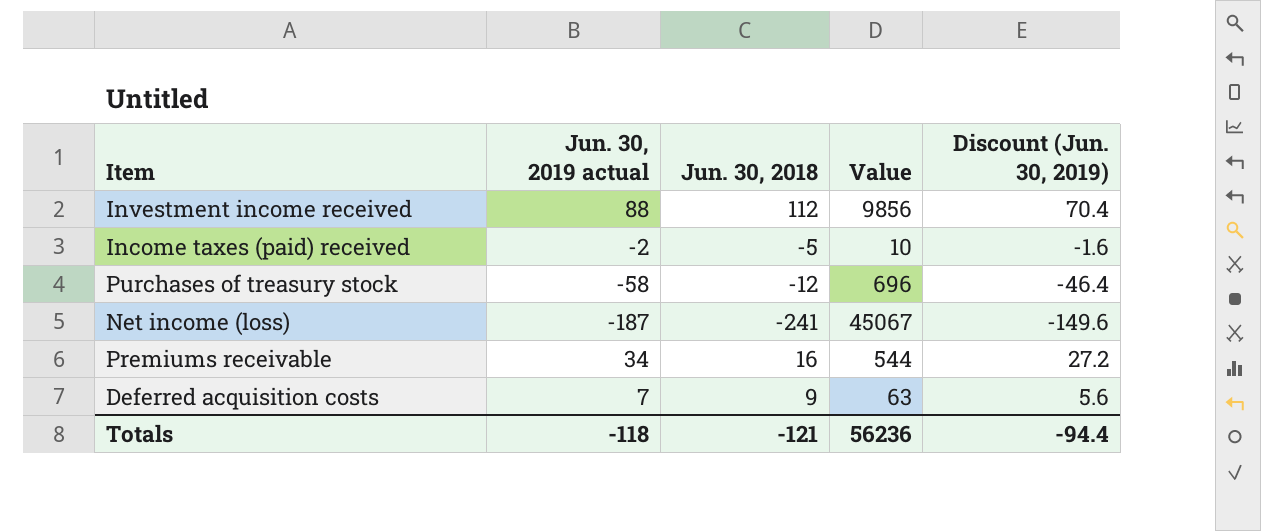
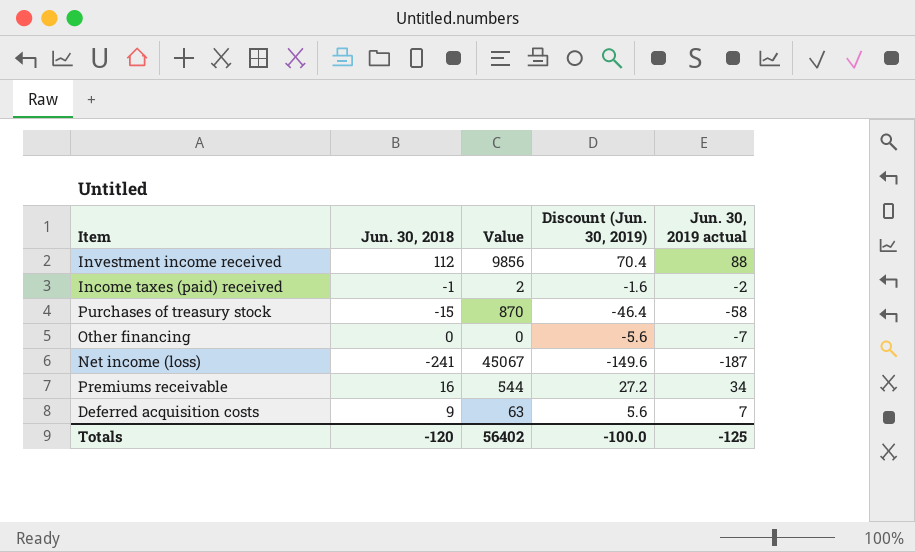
column Jun. 30, 2019 actual | position: 2 -> 5
Income taxes (paid) received | Jun. 30, 2018: -5 -> -1
Income taxes (paid) received | Value: 10 -> 2
Purchases of treasury stock | Jun. 30, 2018: -12 -> -15
Purchases of treasury stock | Value: 696 -> 870
row Other financing: none -> 0 | 0 | -5.6 | -7
Totals | Jun. 30, 2018: -121 -> -120
Totals | Value: 56236 -> 56402
Totals | Discount (Jun. 30, 2019): -94.4 -> -100.0
Totals | Jun. 30, 2019 actual: -118 -> -125

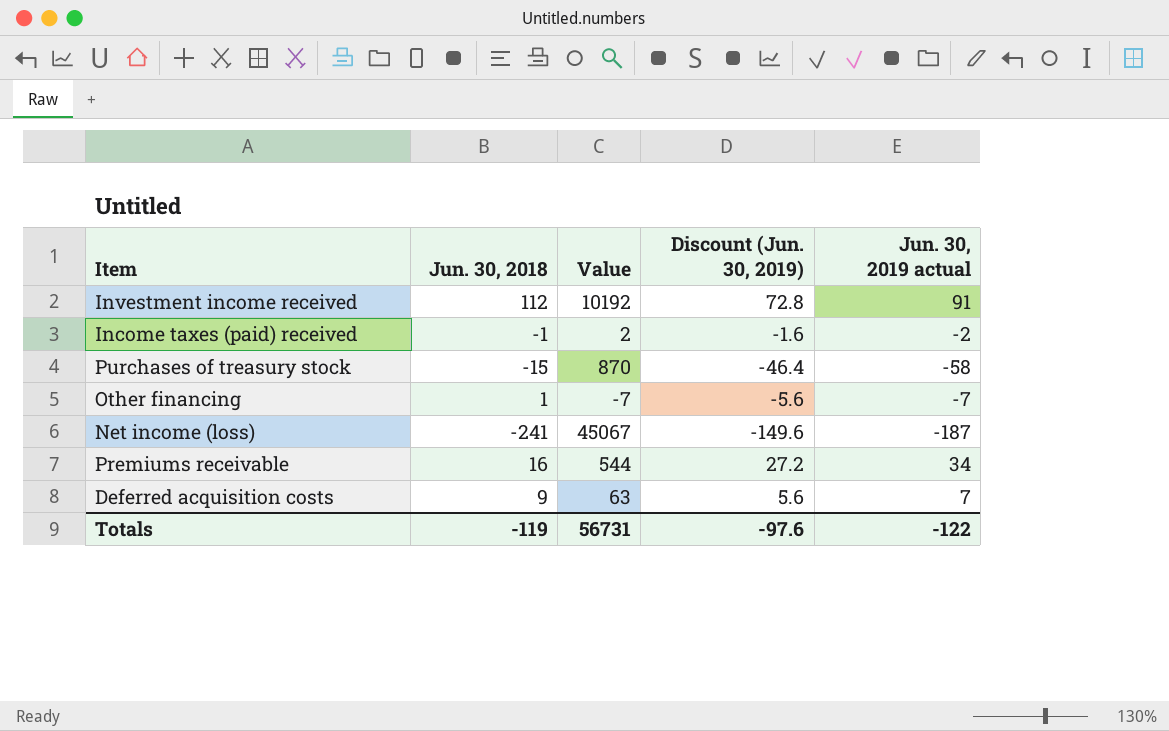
Investment income received | Value: 9856 -> 10192
Investment income received | Discount (Jun. 30, 2019): 70.4 -> 72.8
Investment income received | Jun. 30, 2019 actual: 88 -> 91
Other financing | Jun. 30, 2018: 0 -> 1
Other financing | Value: 0 -> -7
Totals | Jun. 30, 2018: -120 -> -119
Totals | Value: 56402 -> 56731
Totals | Discount (Jun. 30, 2019): -100.0 -> -97.6
Totals | Jun. 30, 2019 actual: -125 -> -122

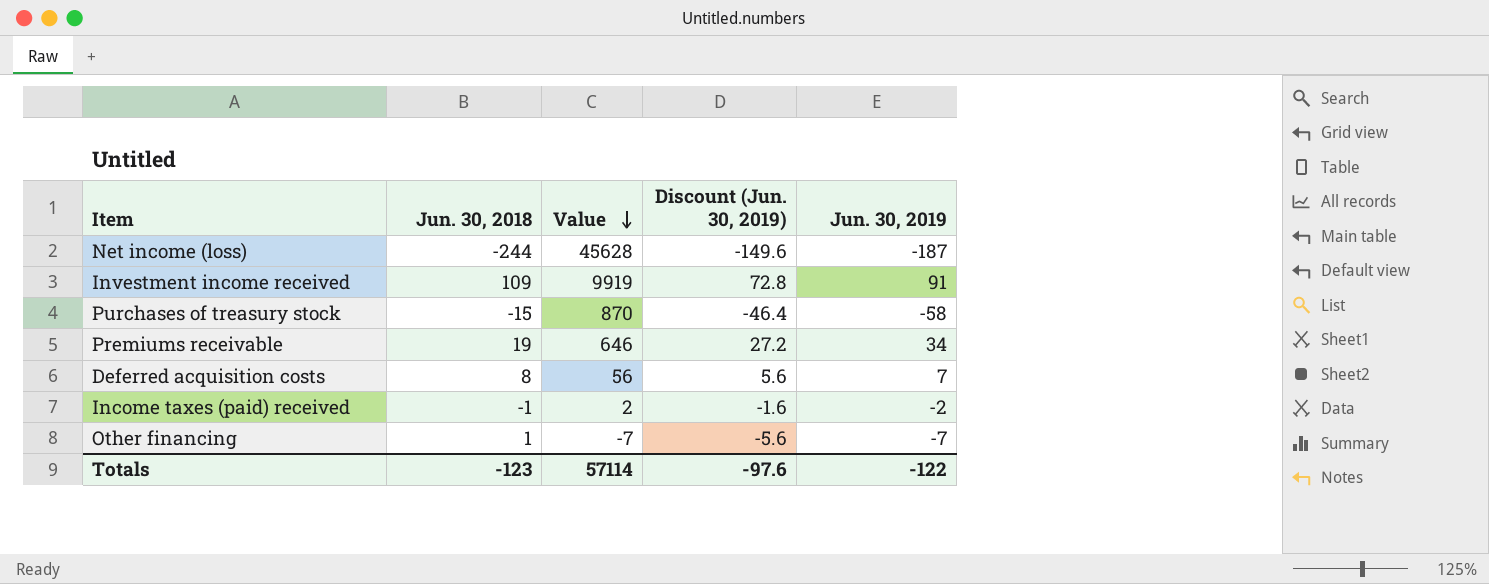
row order: none -> Value descending
column name: Jun. 30, 2019 actual -> Jun. 30, 2019
Net income (loss) | Jun. 30, 2018: -241 -> -244
Net income (loss) | Value: 45067 -> 45628
Investment income received | Jun. 30, 2018: 112 -> 109
Investment income received | Value: 10192 -> 9919
Premiums receivable | Jun. 30, 2018: 16 -> 19
Premiums receivable | Value: 544 -> 646
Deferred acquisition costs | Jun. 30, 2018: 9 -> 8
Deferred acquisition costs | Value: 63 -> 56
Totals | Jun. 30, 2018: -119 -> -123
Totals | Value: 56731 -> 57114

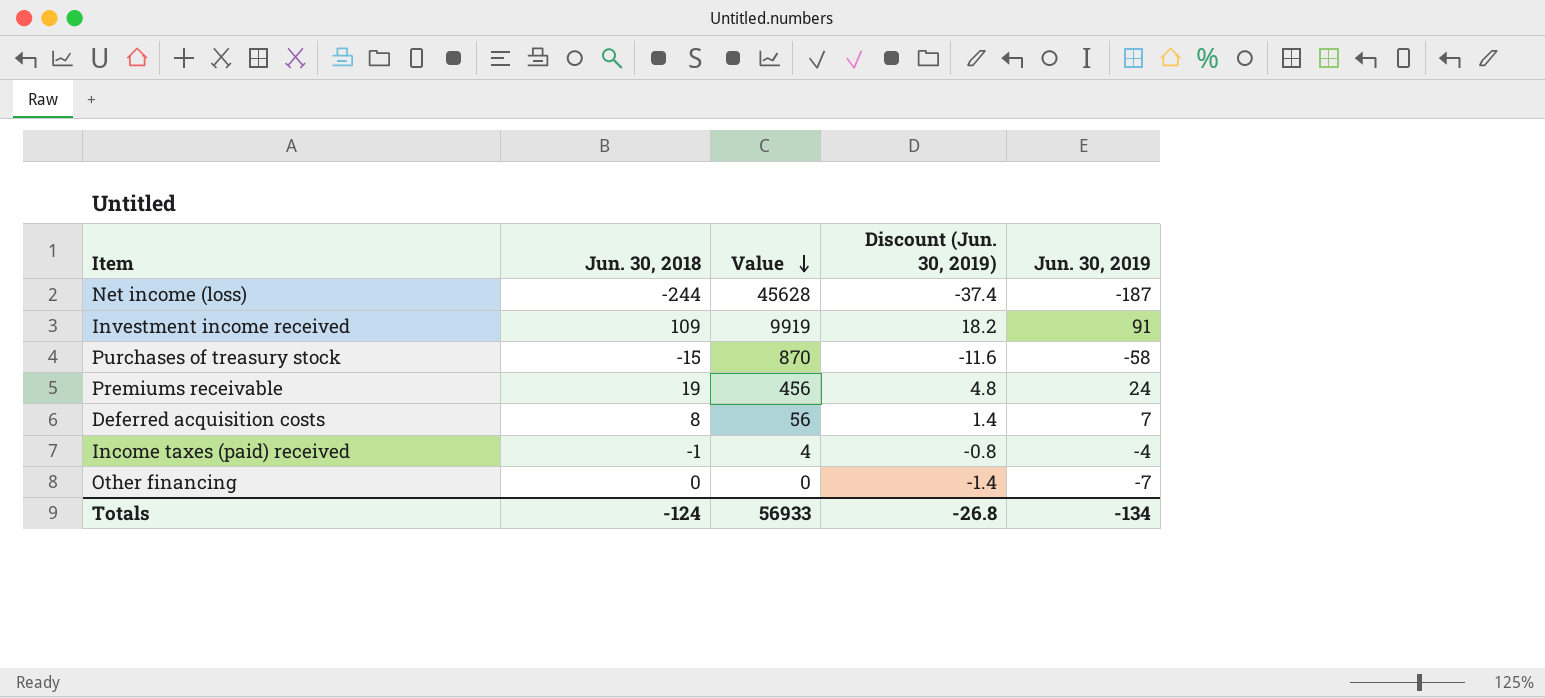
column Discount (Jun. 30, 2019) | formula: [Jun. 30, 2019] * 0.8 -> [Jun. 30, 2019] * 0.2
Premiums receivable | Value: 646 -> 456
Premiums receivable | Jun. 30, 2019: 34 -> 24
Income taxes (paid) received | Value: 2 -> 4
Income taxes (paid) received | Jun. 30, 2019: -2 -> -4
Other financing | Jun. 30, 2018: 1 -> 0
Other financing | Value: -7 -> 0
Totals | Jun. 30, 2018: -123 -> -124
Totals | Value: 57114 -> 56933
Totals | Discount (Jun. 30, 2019): -97.6 -> -26.8
Totals | Jun. 30, 2019: -122 -> -134

